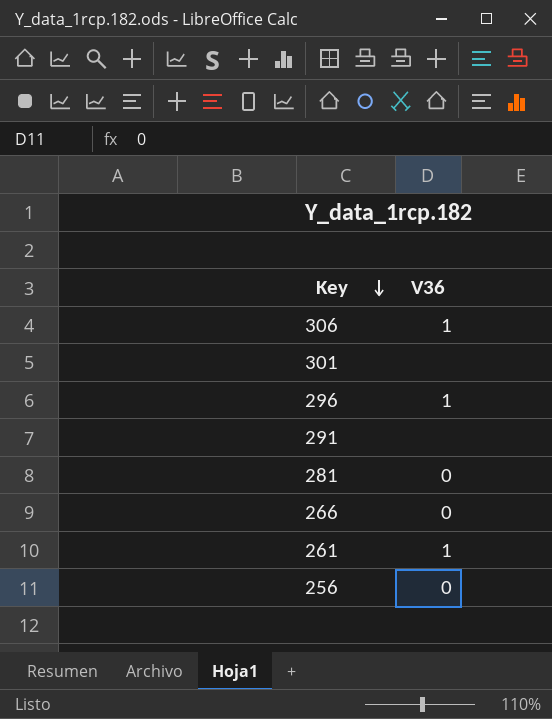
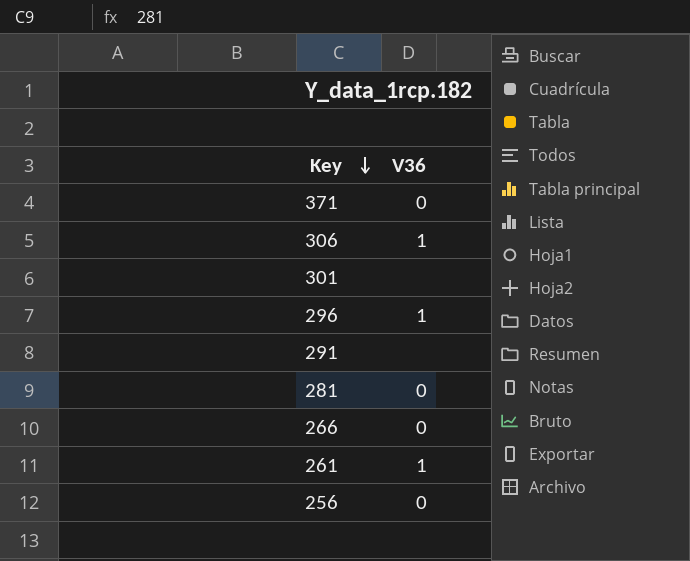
row 371: none -> 0

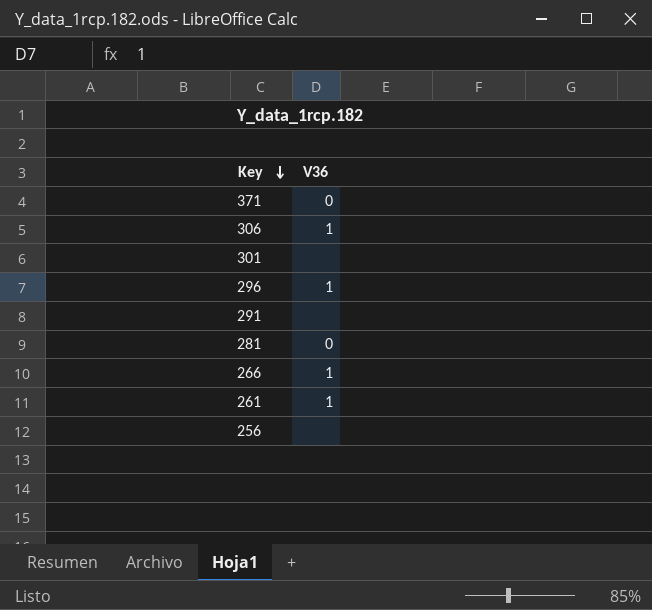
266 | V36: 0 -> 1
256 | V36: 0 -> none

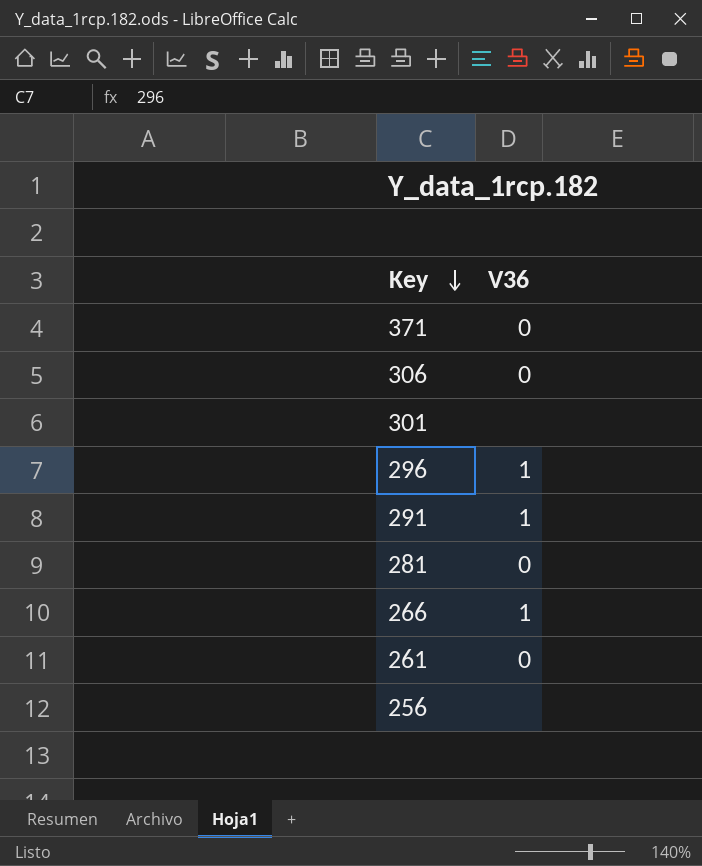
306 | V36: 1 -> 0
291 | V36: none -> 1
261 | V36: 1 -> 0

